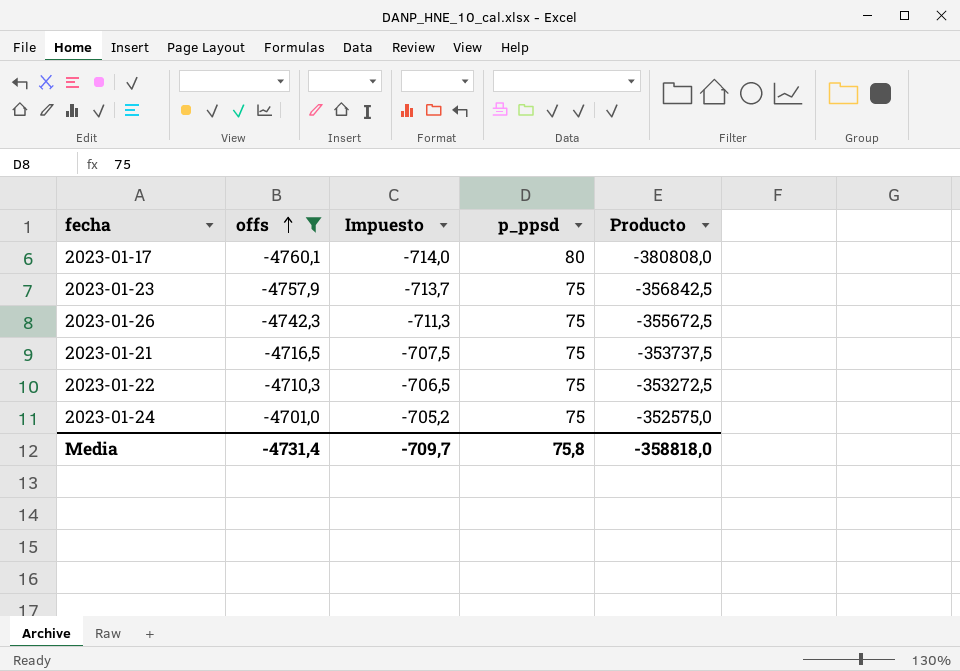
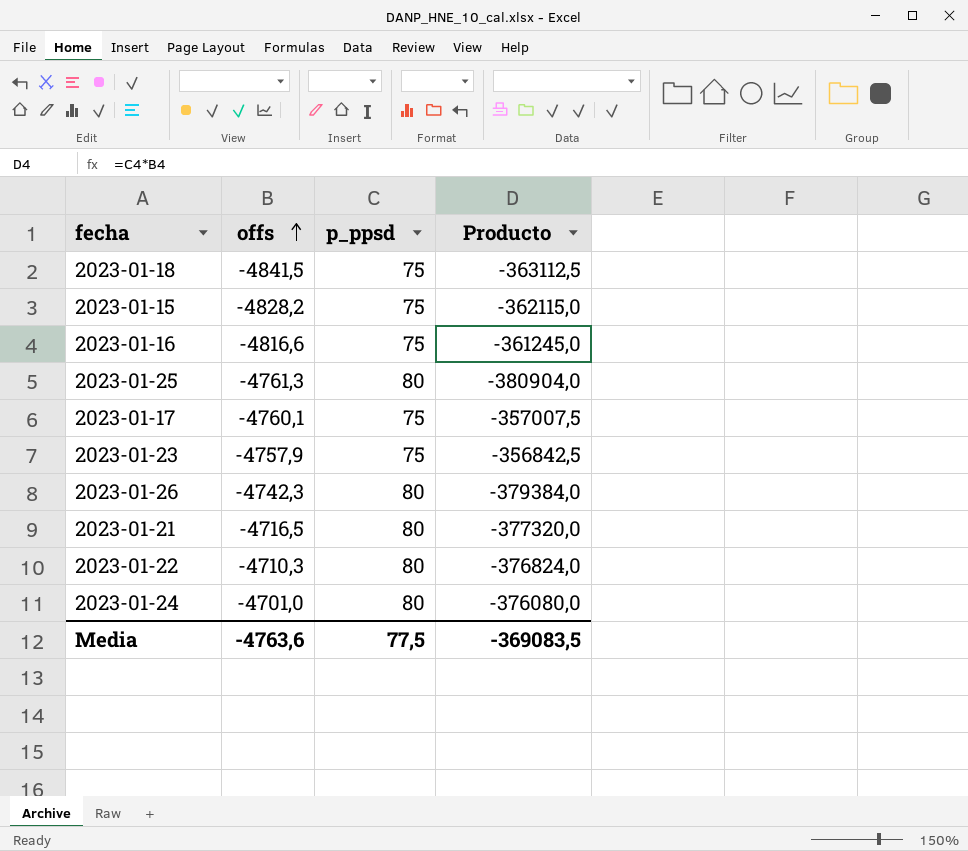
filter: offs >= -4760,1 -> none
column Impuesto | formula: [offs] * 0,15 -> none
2023-01-17 | p_ppsd: 80 -> 75
2023-01-17 | Producto: -380808,0 -> -357007,5
2023-01-26 | p_ppsd: 75 -> 80
2023-01-26 | Producto: -355672,5 -> -379384,0
2023-01-21 | p_ppsd: 75 -> 80
2023-01-21 | Producto: -353737,5 -> -377320,0
2023-01-22 | p_ppsd: 75 -> 80
2023-01-22 | Producto: -353272,5 -> -376824,0
2023-01-24 | p_ppsd: 75 -> 80
2023-01-24 | Producto: -352575,0 -> -376080,0
Media | offs: -4731,4 -> -4763,6
Media | p_ppsd: 75,8 -> 77,5
Media | Producto: -358818,0 -> -369083,5

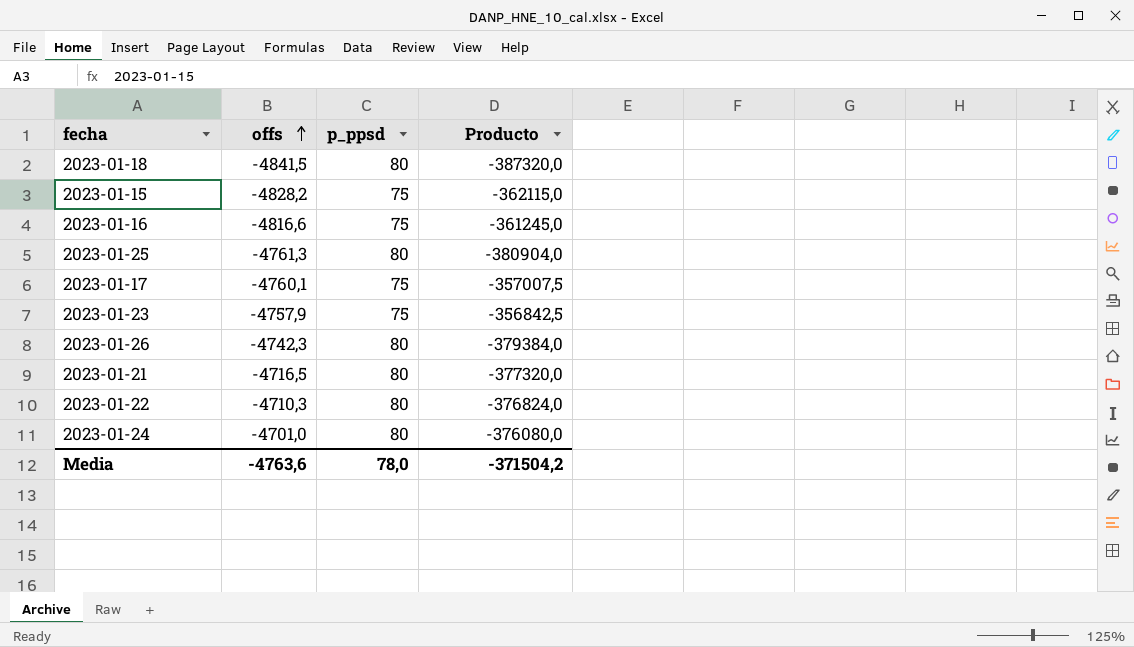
2023-01-18 | p_ppsd: 75 -> 80
2023-01-18 | Producto: -363112,5 -> -387320,0
Media | p_ppsd: 77,5 -> 78,0
Media | Producto: -369083,5 -> -371504,2

